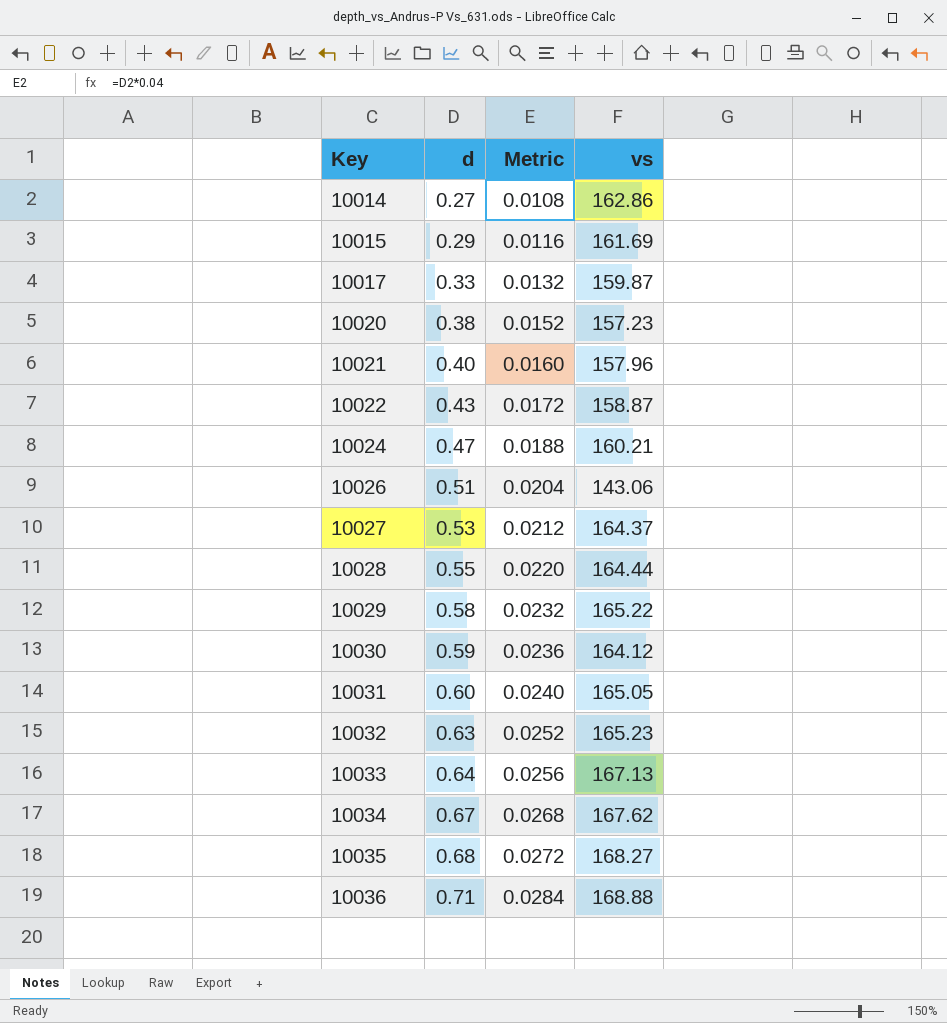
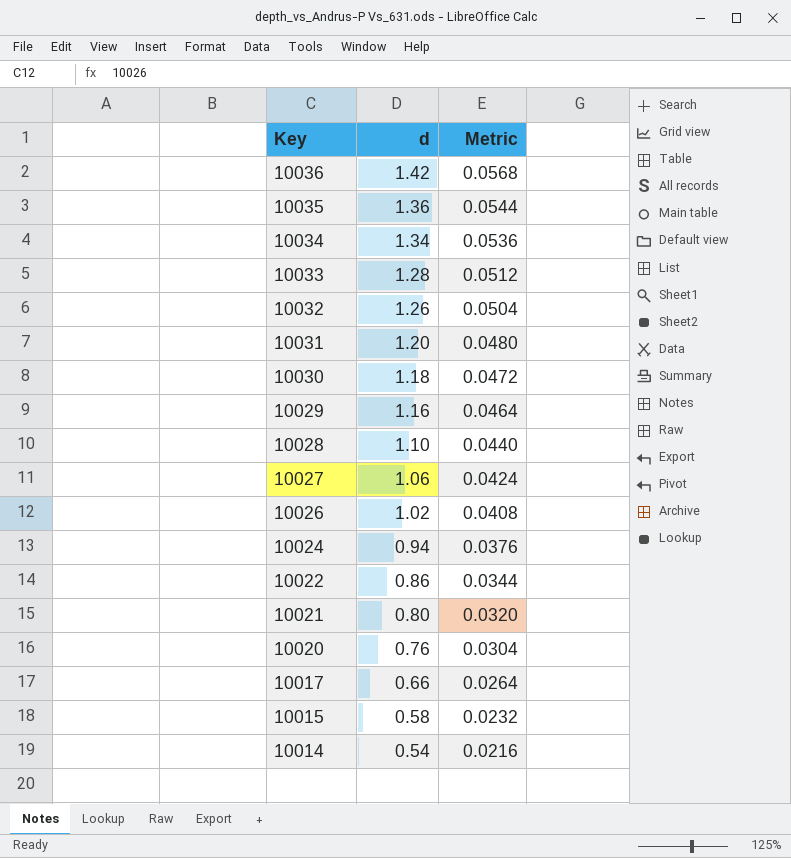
row order: Key ascending -> Key descending
column vs | position: 4 -> none
10036 | d: 0.71 -> 1.42
10036 | Metric: 0.0284 -> 0.0568
10035 | d: 0.68 -> 1.36
10035 | Metric: 0.0272 -> 0.0544
10034 | d: 0.67 -> 1.34
10034 | Metric: 0.0268 -> 0.0536
10033 | d: 0.64 -> 1.28
10033 | Metric: 0.0256 -> 0.0512
10032 | d: 0.63 -> 1.26
10032 | Metric: 0.0252 -> 0.0504
10031 | d: 0.60 -> 1.20
10031 | Metric: 0.0240 -> 0.0480
10030 | d: 0.59 -> 1.18
10030 | Metric: 0.0236 -> 0.0472
10029 | d: 0.58 -> 1.16
10029 | Metric: 0.0232 -> 0.0464
10028 | d: 0.55 -> 1.10
10028 | Metric: 0.0220 -> 0.0440
10027 | d: 0.53 -> 1.06
10027 | Metric: 0.0212 -> 0.0424
10026 | d: 0.51 -> 1.02
10026 | Metric: 0.0204 -> 0.0408
10024 | d: 0.47 -> 0.94
10024 | Metric: 0.0188 -> 0.0376
10022 | d: 0.43 -> 0.86
10022 | Metric: 0.0172 -> 0.0344
10021 | d: 0.40 -> 0.80
10021 | Metric: 0.0160 -> 0.0320
10020 | d: 0.38 -> 0.76
10020 | Metric: 0.0152 -> 0.0304
10017 | d: 0.33 -> 0.66
10017 | Metric: 0.0132 -> 0.0264
10015 | d: 0.29 -> 0.58
10015 | Metric: 0.0116 -> 0.0232
10014 | d: 0.27 -> 0.54
10014 | Metric: 0.0108 -> 0.0216

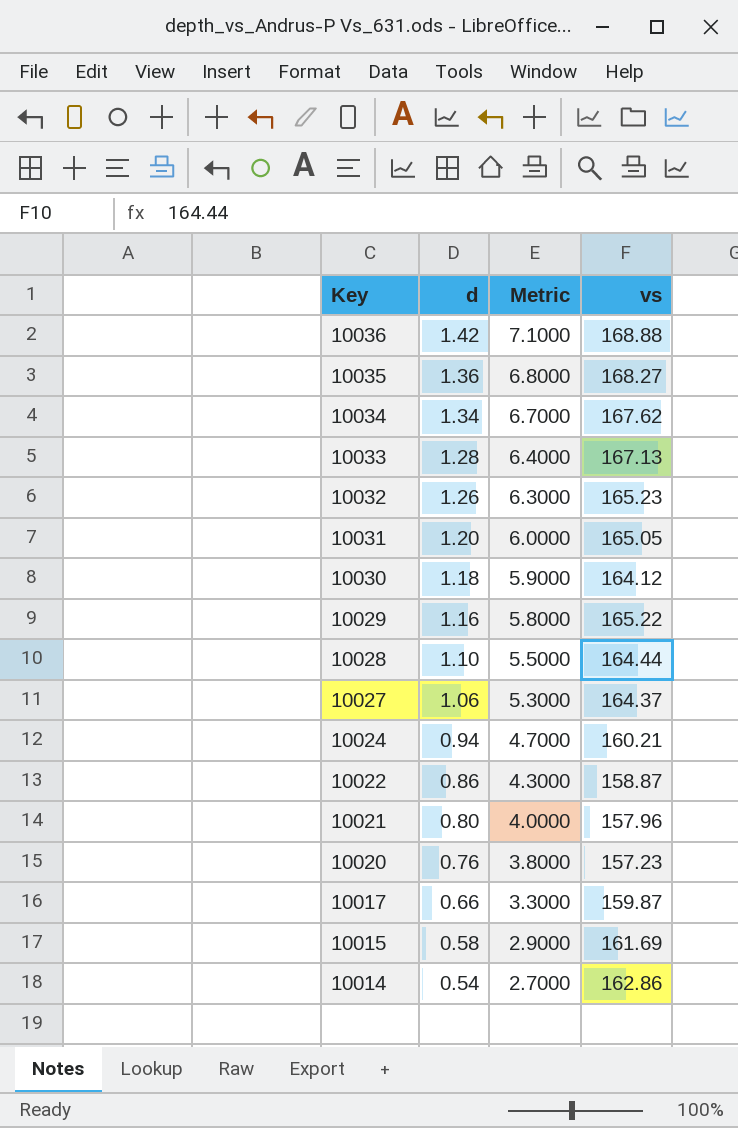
column Metric | formula: [d] * 0.04 -> [d] * 5
column vs | position: none -> 4
row 10026: 1.02 | 0.0408 -> none

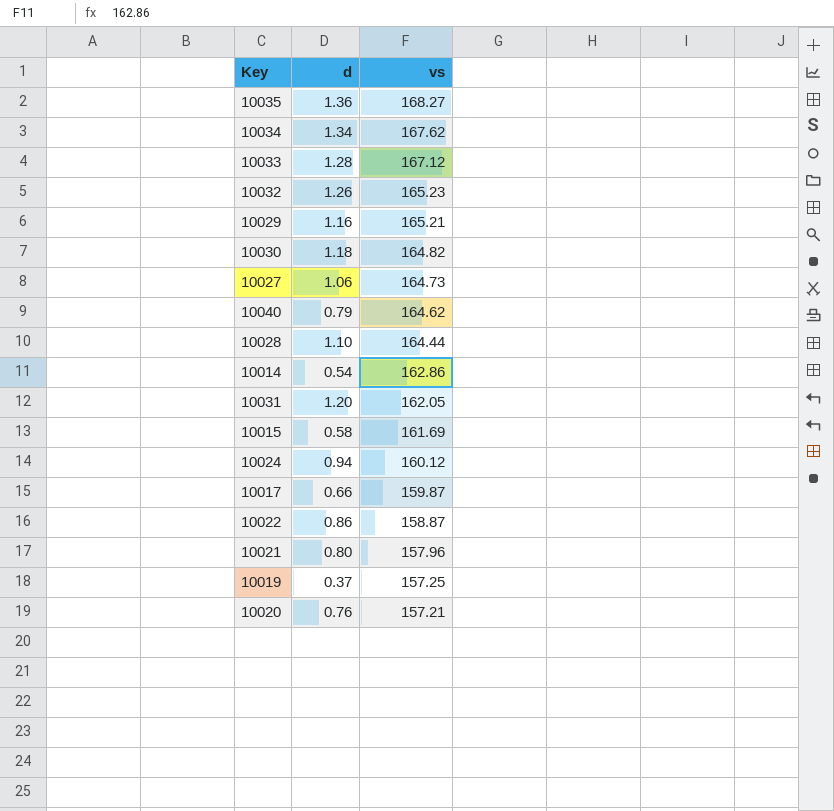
row order: Key descending -> vs descending
column Metric | formula: [d] * 5 -> none
row 10036: 1.42 | 7.1000 | 168.88 -> none
10033 | vs: 167.13 -> 167.12
10029 | vs: 165.22 -> 165.21
10030 | vs: 164.12 -> 164.82
10027 | vs: 164.37 -> 164.73
row 10040: none -> 0.79 | 164.62
10031 | vs: 165.05 -> 162.05
10024 | vs: 160.21 -> 160.12
row 10019: none -> 0.37 | 157.25
10020 | vs: 157.23 -> 157.21

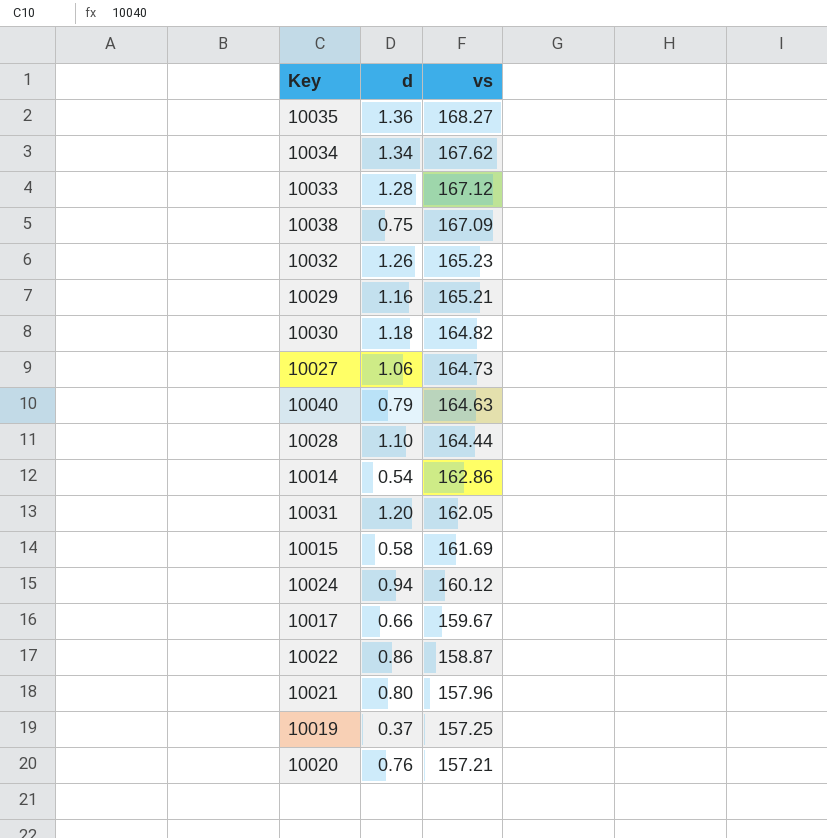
row 10038: none -> 0.75 | 167.09
10040 | vs: 164.62 -> 164.63
10017 | vs: 159.87 -> 159.67

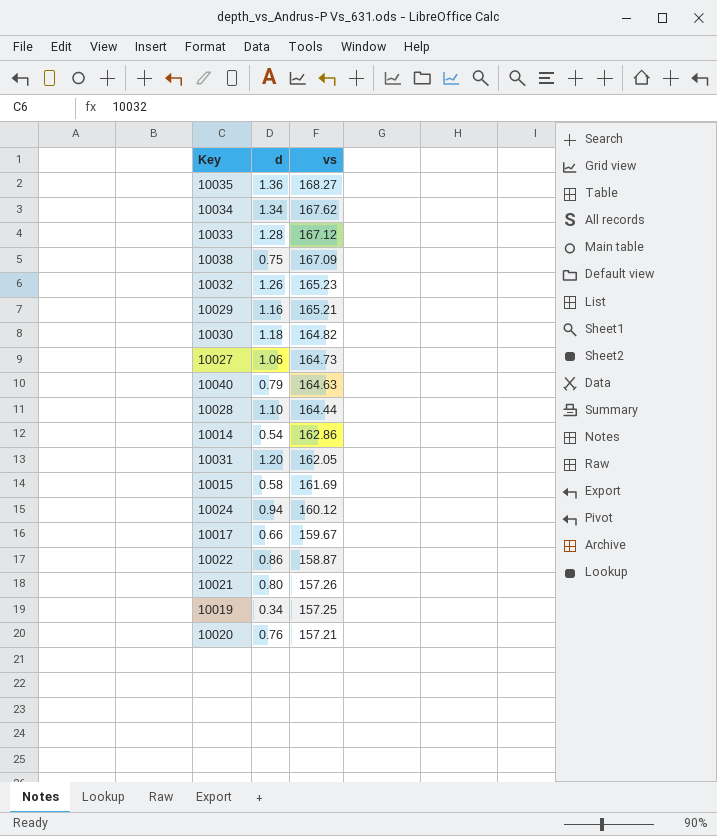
10021 | vs: 157.96 -> 157.26
10019 | d: 0.37 -> 0.34

